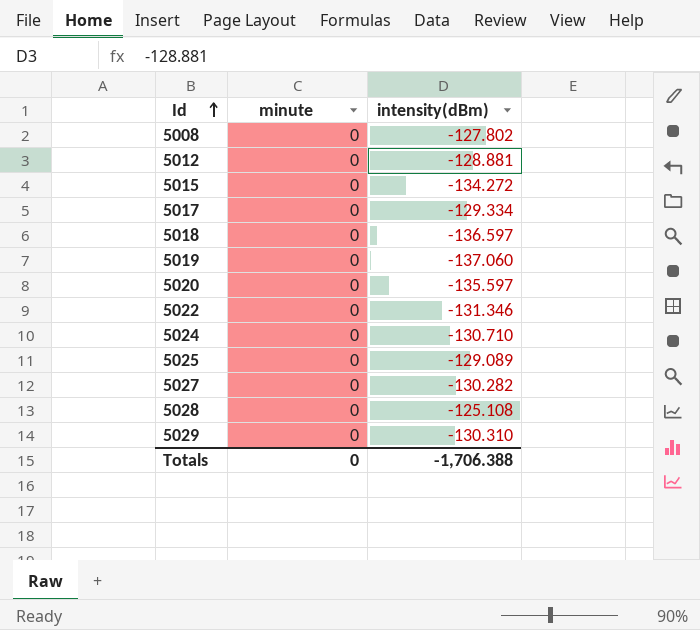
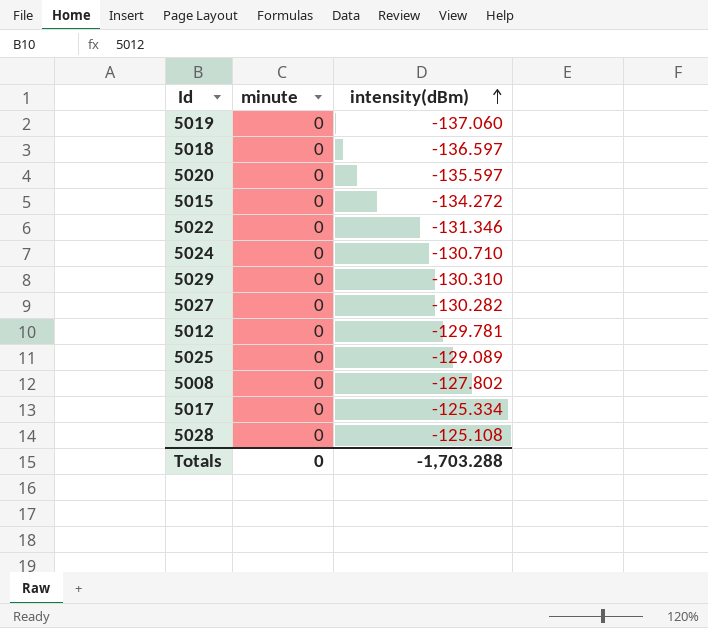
row order: Id ascending -> intensity(dBm) ascending
5012 | intensity(dBm): -128.881 -> -129.781
5017 | intensity(dBm): -129.334 -> -125.334
Totals | intensity(dBm): -1,706.388 -> -1,703.288

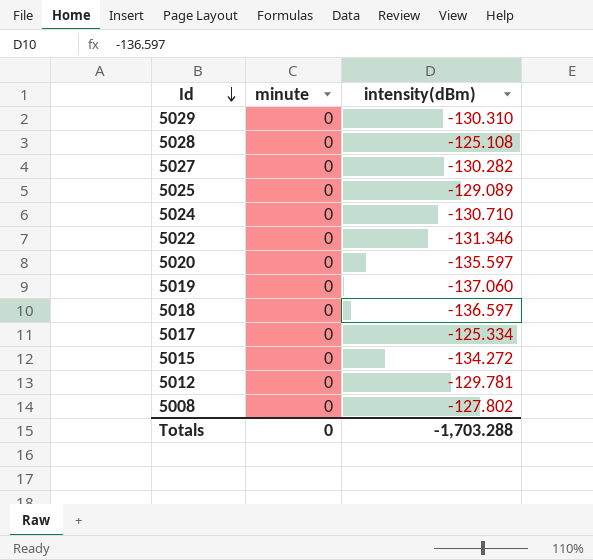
row order: intensity(dBm) ascending -> Id descending

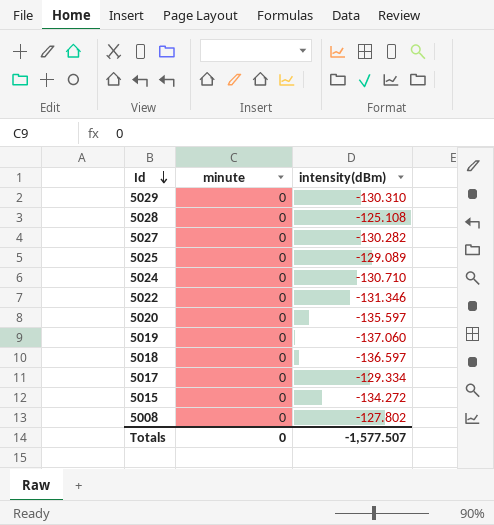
row 5012: 0 | -129.781 -> none
5017 | intensity(dBm): -125.334 -> -129.334
Totals | intensity(dBm): -1,703.288 -> -1,577.507

